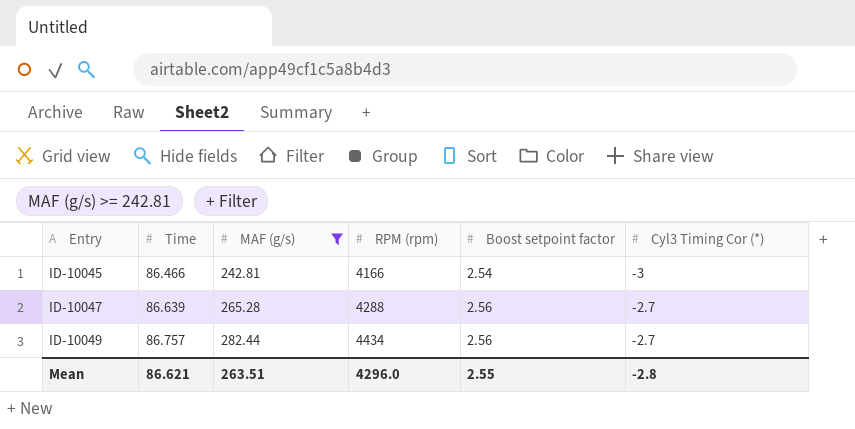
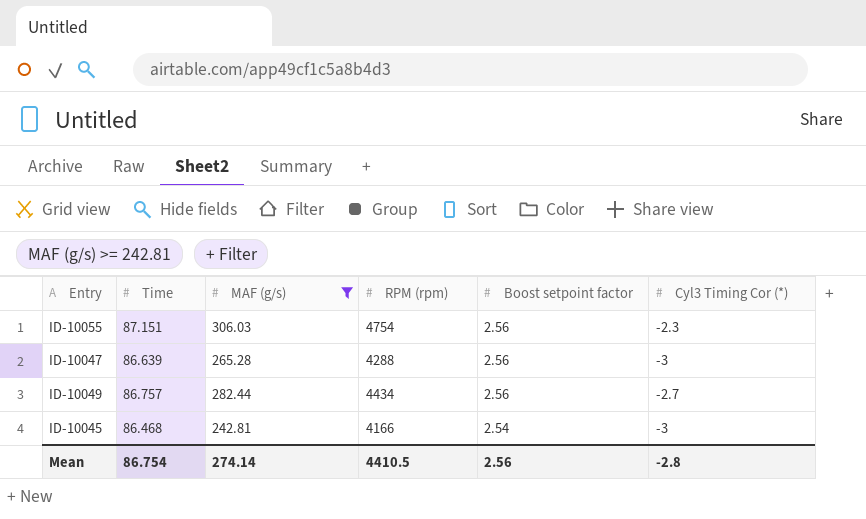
row order: Entry ascending -> Boost setpoint factor descending
row ID-10055: none -> 87.151 | 306.03 | 4754 | 2.56 | -2.3
ID-10047 | Cyl3 Timing Cor (*): -2.7 -> -3
ID-10045 | Time: 86.466 -> 86.468
Mean | Time: 86.621 -> 86.754
Mean | MAF (g/s): 263.51 -> 274.14
Mean | RPM (rpm): 4296.0 -> 4410.5
Mean | Boost setpoint factor: 2.55 -> 2.56

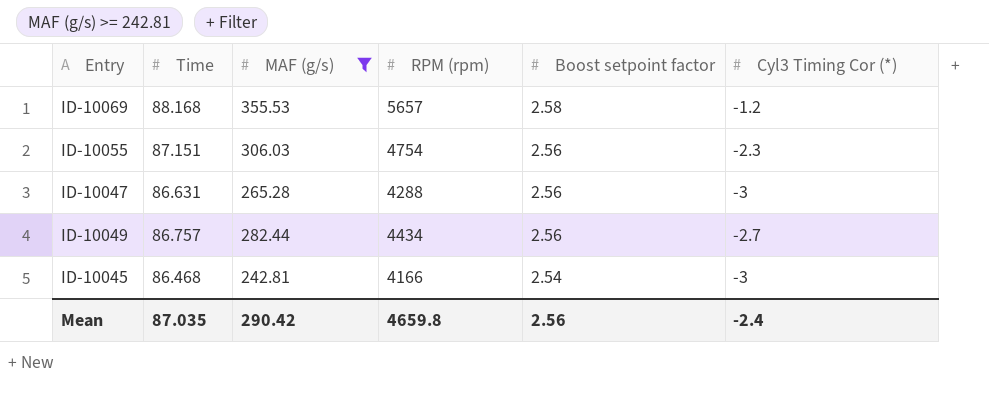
row ID-10069: none -> 88.168 | 355.53 | 5657 | 2.58 | -1.2
ID-10047 | Time: 86.639 -> 86.631
Mean | Time: 86.754 -> 87.035
Mean | MAF (g/s): 274.14 -> 290.42
Mean | RPM (rpm): 4410.5 -> 4659.8
Mean | Cyl3 Timing Cor (*): -2.8 -> -2.4

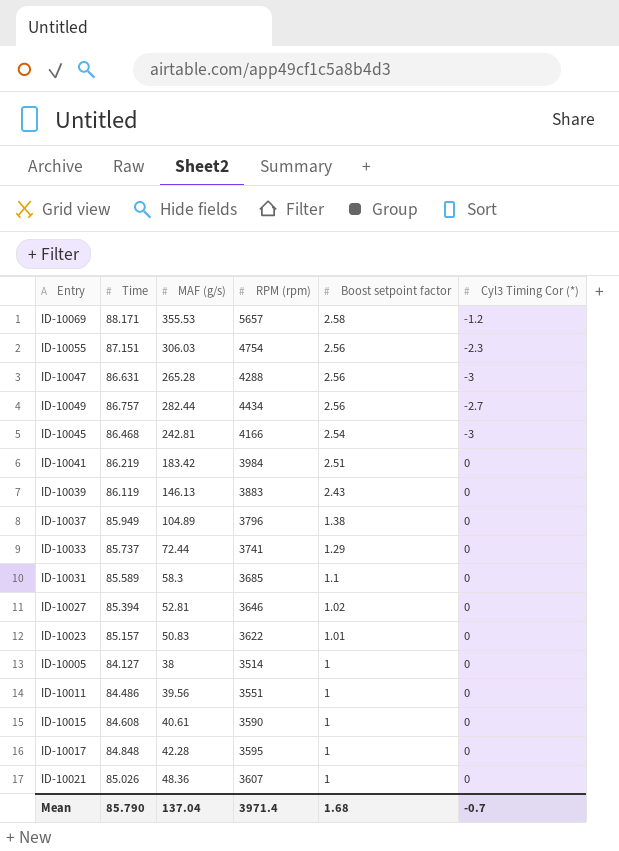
filter: MAF (g/s) >= 242.81 -> none
ID-10069 | Time: 88.168 -> 88.171
Mean | Time: 87.035 -> 85.790
Mean | MAF (g/s): 290.42 -> 137.04
Mean | RPM (rpm): 4659.8 -> 3971.4
Mean | Boost setpoint factor: 2.56 -> 1.68
Mean | Cyl3 Timing Cor (*): -2.4 -> -0.7

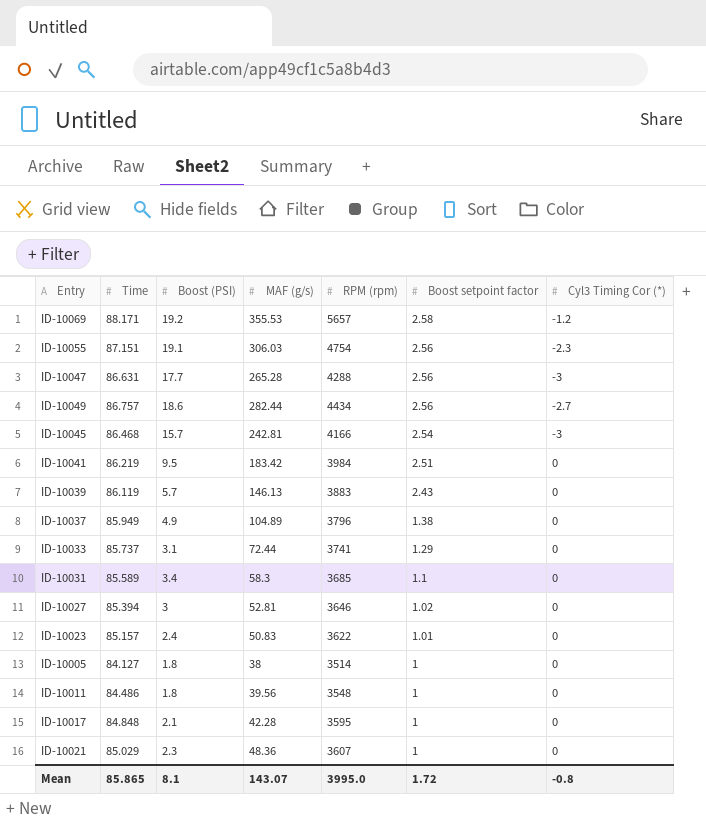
column Boost (PSI) | position: none -> 3
row ID-10015: 84.608 | 40.61 | 3590 | 1 | 0 -> none
ID-10011 | RPM (rpm): 3551 -> 3548
ID-10021 | Time: 85.026 -> 85.029
Mean | Time: 85.790 -> 85.865
Mean | MAF (g/s): 137.04 -> 143.07
Mean | RPM (rpm): 3971.4 -> 3995.0
Mean | Boost setpoint factor: 1.68 -> 1.72
Mean | Cyl3 Timing Cor (*): -0.7 -> -0.8

